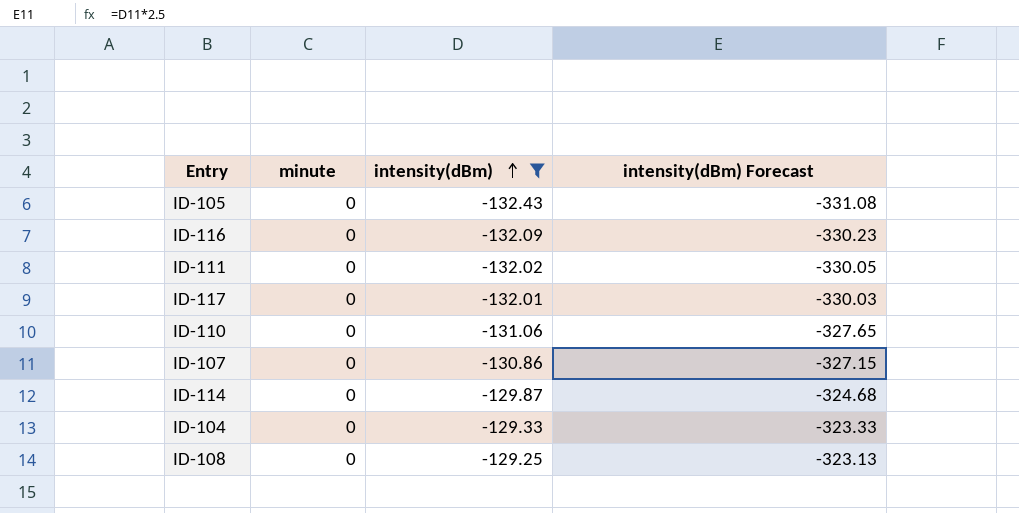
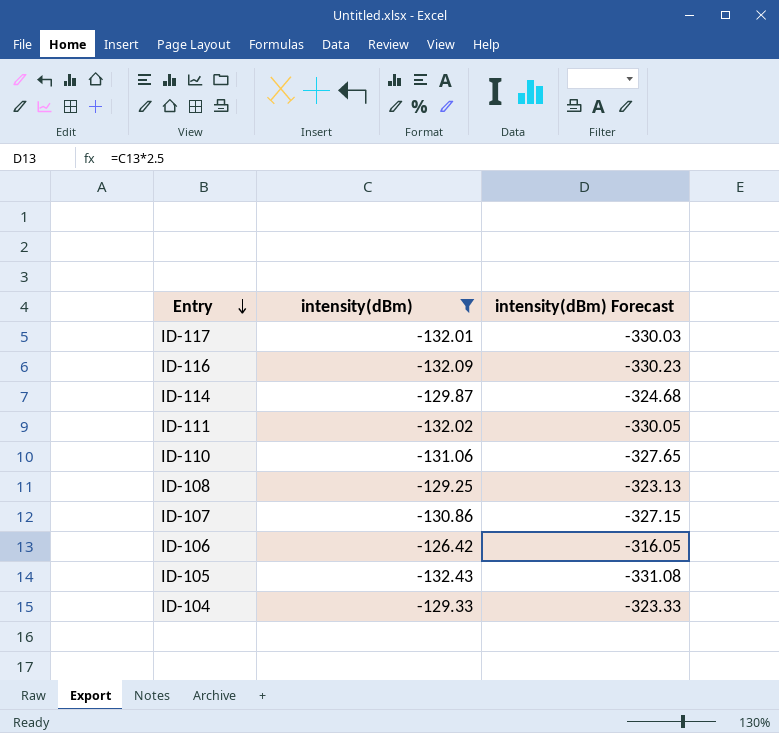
row order: intensity(dBm) ascending -> Entry descending
column minute | position: 2 -> none
row ID-106: none -> -126.42 | -316.05

